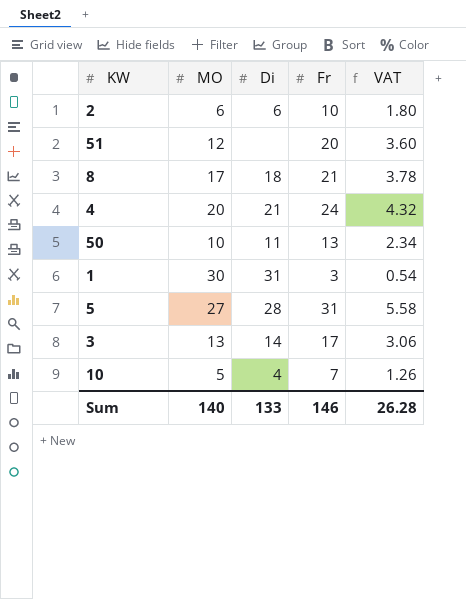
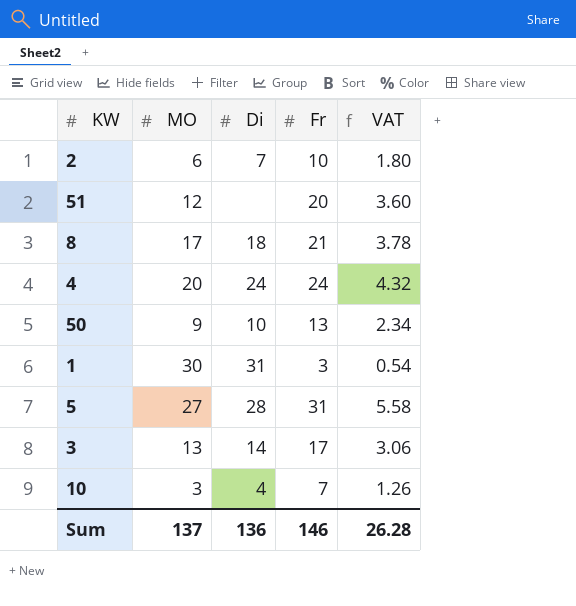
2 | Di: 6 -> 7
4 | Di: 21 -> 24
50 | MO: 10 -> 9
50 | Di: 11 -> 10
10 | MO: 5 -> 3
Sum | MO: 140 -> 137
Sum | Di: 133 -> 136

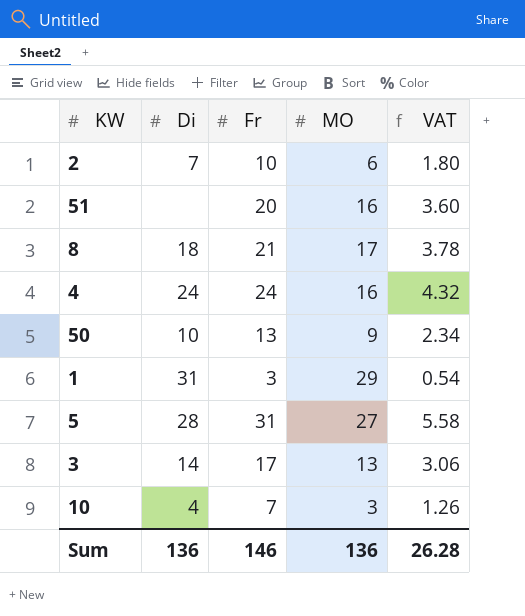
column MO | position: 2 -> 4
51 | MO: 12 -> 16
4 | MO: 20 -> 16
1 | MO: 30 -> 29
Sum | MO: 137 -> 136

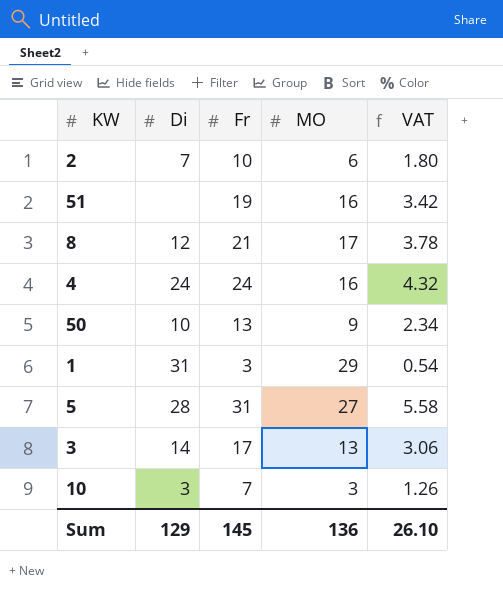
51 | Fr: 20 -> 19
51 | VAT: 3.60 -> 3.42
8 | Di: 18 -> 12
10 | Di: 4 -> 3
Sum | Di: 136 -> 129
Sum | Fr: 146 -> 145
Sum | VAT: 26.28 -> 26.10

